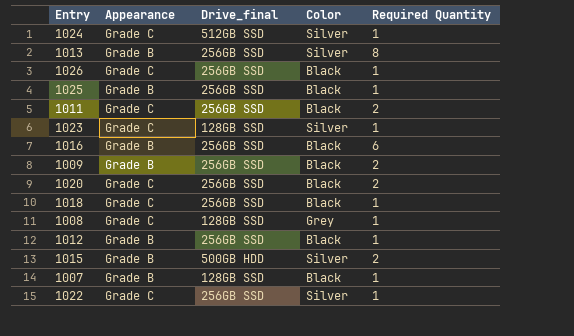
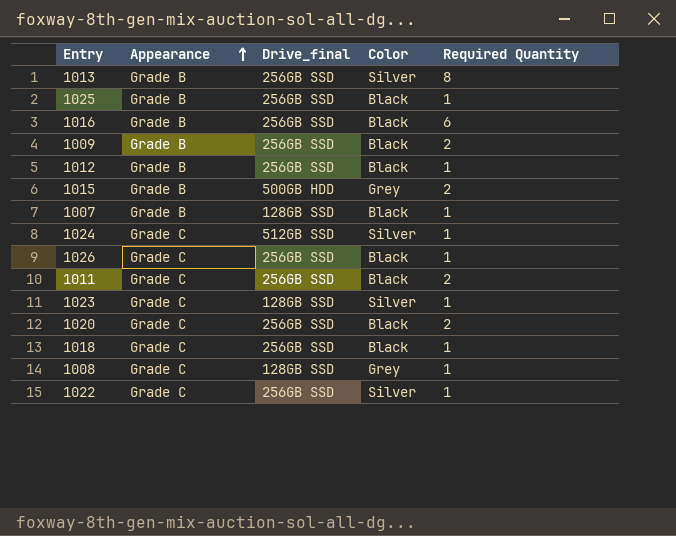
row order: none -> Appearance ascending
1015 | Color: Silver -> Grey

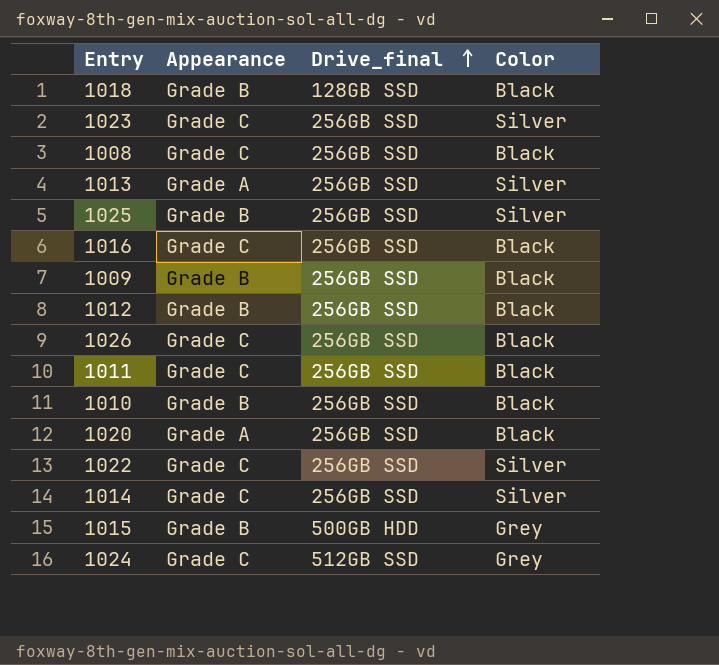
row order: Appearance ascending -> Drive_final ascending
column Required Quantity | position: 5 -> none
row 1007: Grade B | 128GB SSD | Black | 1 -> none
1018 | Appearance: Grade C -> Grade B
1018 | Drive_final: 256GB SSD -> 128GB SSD
1023 | Drive_final: 128GB SSD -> 256GB SSD
1008 | Drive_final: 128GB SSD -> 256GB SSD
1008 | Color: Grey -> Black
1013 | Appearance: Grade B -> Grade A
1025 | Color: Black -> Silver
1016 | Appearance: Grade B -> Grade C
row 1010: none -> Grade B | 256GB SSD | Black
1020 | Appearance: Grade C -> Grade A
row 1014: none -> Grade C | 256GB SSD | Silver
1024 | Color: Silver -> Grey

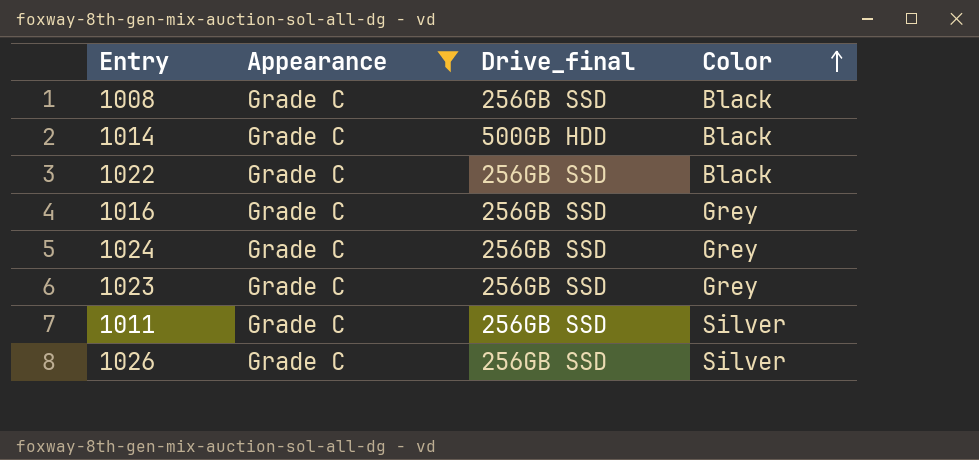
filter: none -> Appearance = Grade C
row order: Drive_final ascending -> Color ascending
1014 | Drive_final: 256GB SSD -> 500GB HDD
1014 | Color: Silver -> Black
1022 | Color: Silver -> Black
1016 | Color: Black -> Grey
1024 | Drive_final: 512GB SSD -> 256GB SSD
1023 | Color: Silver -> Grey
1011 | Color: Black -> Silver
1026 | Color: Black -> Silver

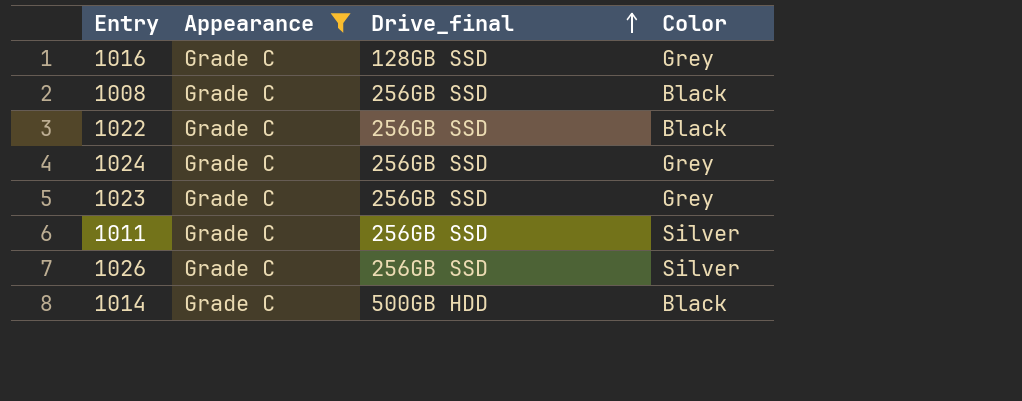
row order: Color ascending -> Drive_final ascending
1016 | Drive_final: 256GB SSD -> 128GB SSD

